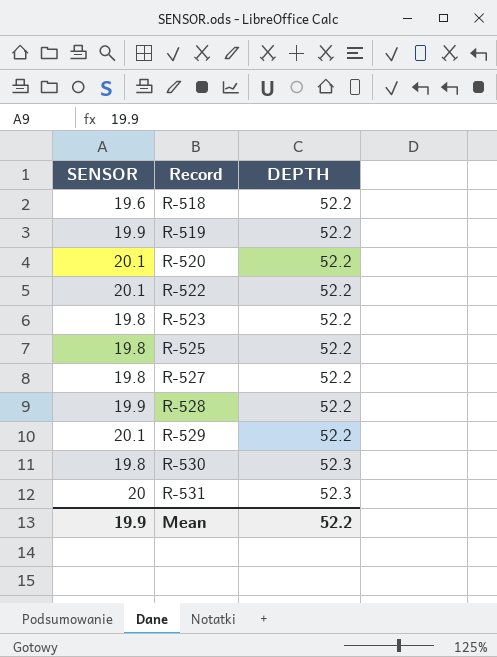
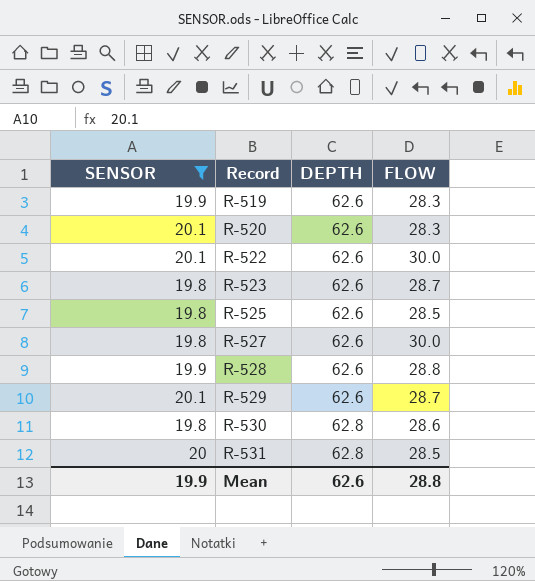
filter: none -> SENSOR != 19.6
column FLOW | position: none -> 4
R-519 | DEPTH: 52.2 -> 62.6
R-520 | DEPTH: 52.2 -> 62.6
R-522 | DEPTH: 52.2 -> 62.6
R-523 | DEPTH: 52.2 -> 62.6
R-525 | DEPTH: 52.2 -> 62.6
R-527 | DEPTH: 52.2 -> 62.6
R-528 | DEPTH: 52.2 -> 62.6
R-529 | DEPTH: 52.2 -> 62.6
R-530 | DEPTH: 52.3 -> 62.8
R-531 | DEPTH: 52.3 -> 62.8
Mean | DEPTH: 52.2 -> 62.6

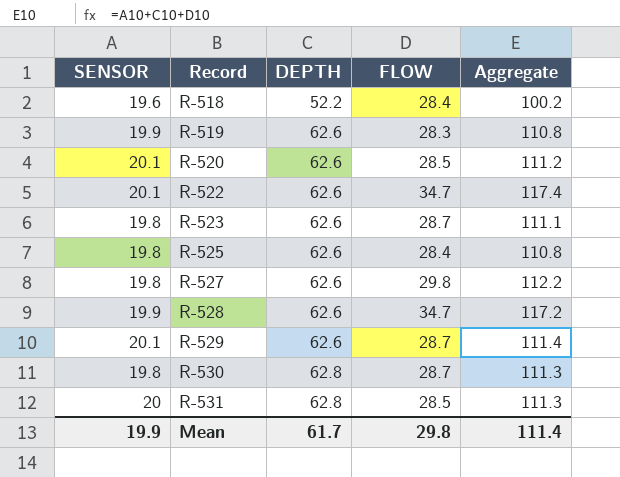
filter: SENSOR != 19.6 -> none
column Aggregate | formula: none -> [SENSOR] + [DEPTH] + [FLOW]
R-520 | FLOW: 28.3 -> 28.5
R-522 | FLOW: 30.0 -> 34.7
R-525 | FLOW: 28.5 -> 28.4
R-527 | FLOW: 30.0 -> 29.8
R-528 | FLOW: 28.8 -> 34.7
R-530 | FLOW: 28.6 -> 28.7
Mean | DEPTH: 62.6 -> 61.7
Mean | FLOW: 28.8 -> 29.8

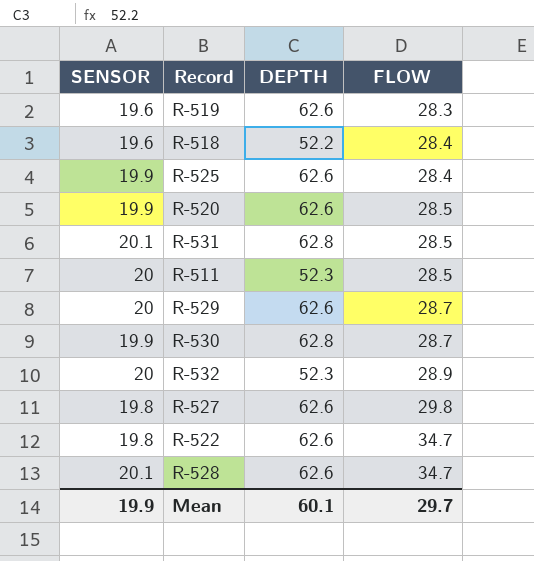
row order: Record ascending -> FLOW ascending
column Aggregate | formula: [SENSOR] + [DEPTH] + [FLOW] -> none
row R-523: 19.8 | 62.6 | 28.7 | 111.1 -> none
R-519 | SENSOR: 19.9 -> 19.6
R-525 | SENSOR: 19.8 -> 19.9
R-520 | SENSOR: 20.1 -> 19.9
R-531 | SENSOR: 20 -> 20.1
row R-511: none -> 20 | 52.3 | 28.5
R-529 | SENSOR: 20.1 -> 20
R-530 | SENSOR: 19.8 -> 19.9
row R-532: none -> 20 | 52.3 | 28.9
R-522 | SENSOR: 20.1 -> 19.8
R-528 | SENSOR: 19.9 -> 20.1
Mean | DEPTH: 61.7 -> 60.1
Mean | FLOW: 29.8 -> 29.7

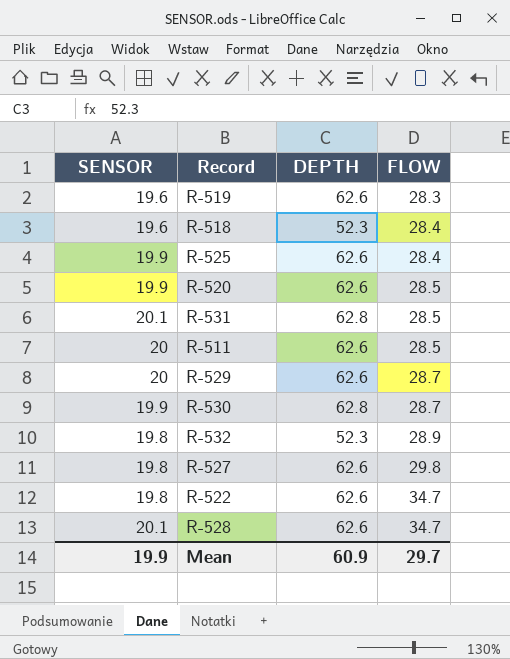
R-518 | DEPTH: 52.2 -> 52.3
R-511 | DEPTH: 52.3 -> 62.6
R-532 | SENSOR: 20 -> 19.8
Mean | DEPTH: 60.1 -> 60.9

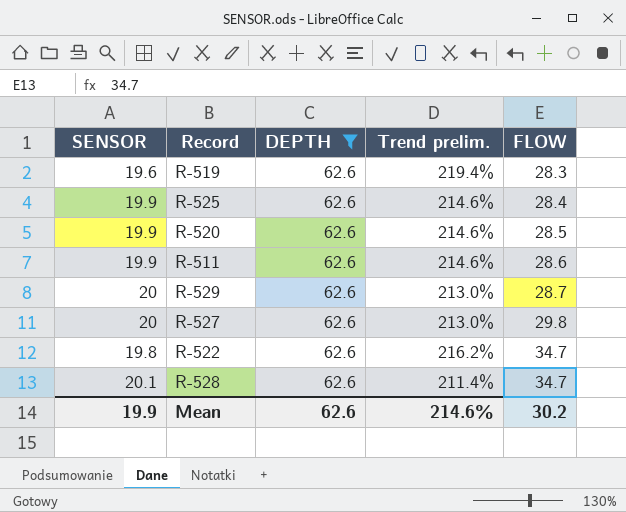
filter: none -> DEPTH = 62.6
column Trend prelim. | formula: none -> ([DEPTH] - [SENSOR]) / [SENSOR]
R-511 | SENSOR: 20 -> 19.9
R-511 | FLOW: 28.5 -> 28.6
R-527 | SENSOR: 19.8 -> 20
Mean | DEPTH: 60.9 -> 62.6
Mean | FLOW: 29.7 -> 30.2

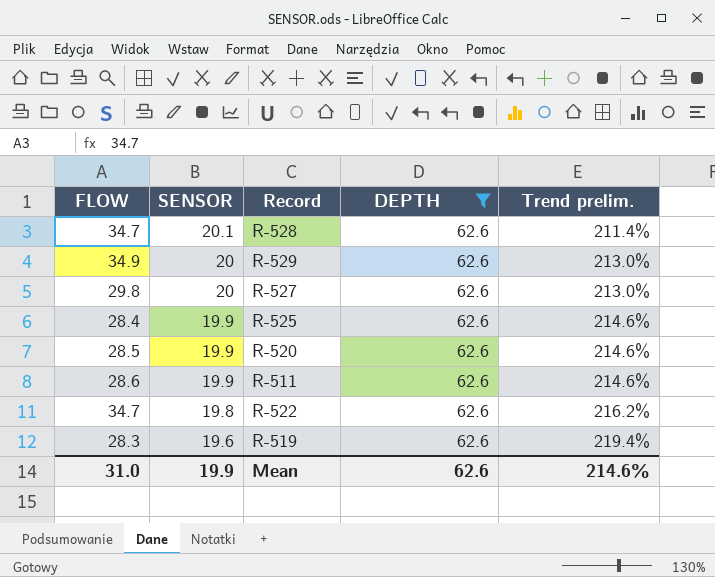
row order: FLOW ascending -> SENSOR descending
column FLOW | position: 5 -> 1
R-529 | FLOW: 28.7 -> 34.9
Mean | FLOW: 30.2 -> 31.0

